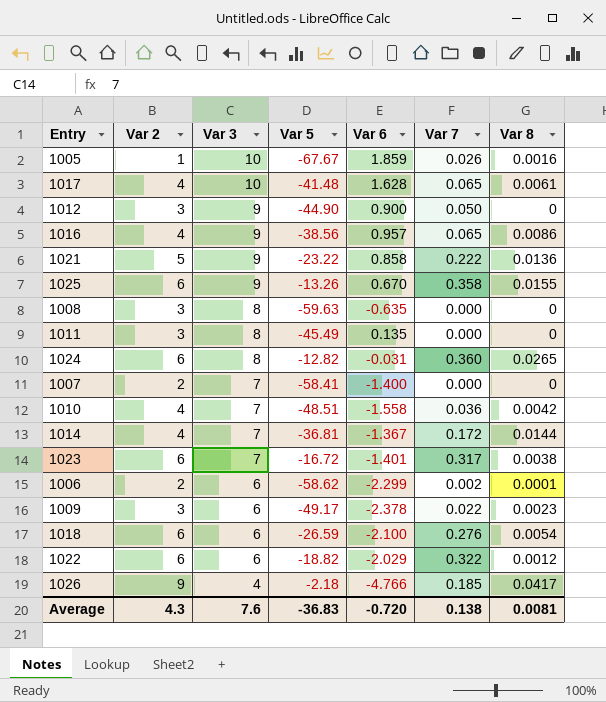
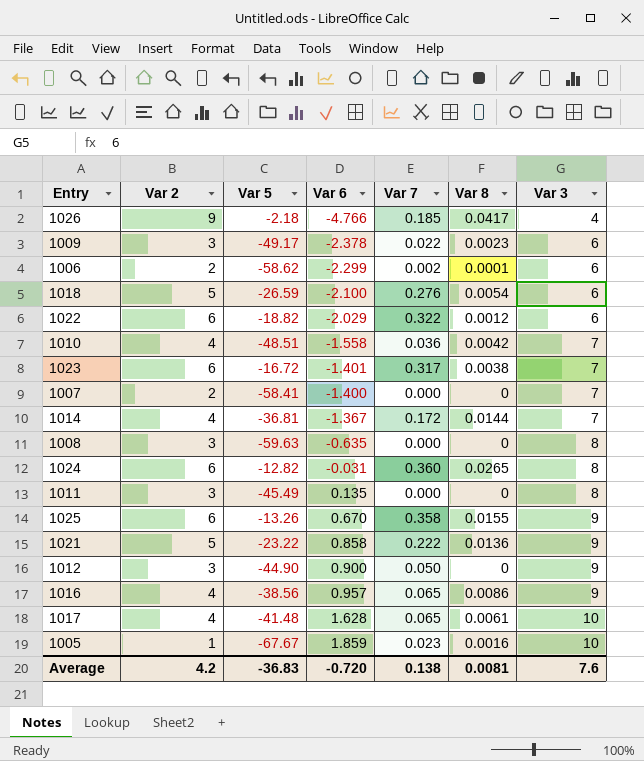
row order: Var 3 descending -> Var 6 ascending
column Var 3 | position: 3 -> 7
1018 | Var 2: 6 -> 5
1005 | Var 7: 0.026 -> 0.023
Average | Var 2: 4.3 -> 4.2

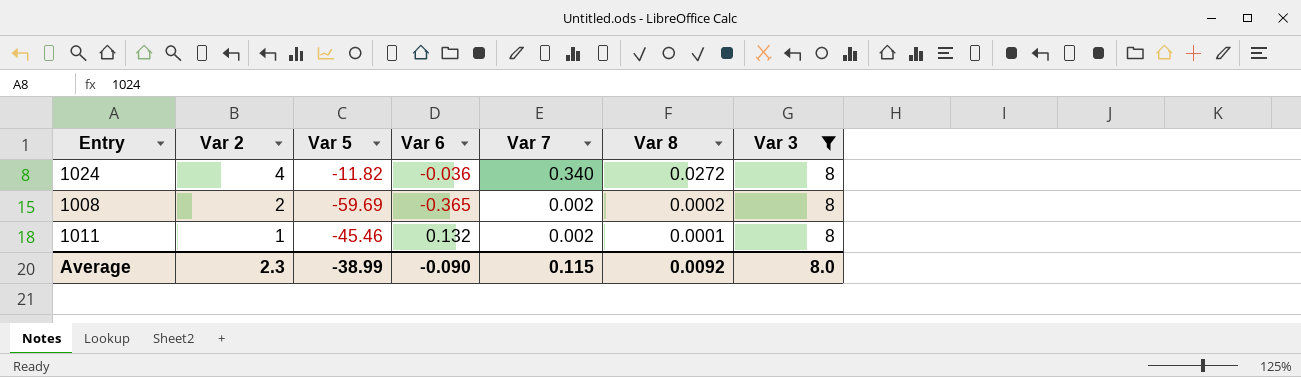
filter: none -> Var 3 = 8
row order: Var 6 ascending -> Var 2 descending
1024 | Var 2: 6 -> 4
1024 | Var 5: -12.82 -> -11.82
1024 | Var 6: -0.031 -> -0.036
1024 | Var 7: 0.360 -> 0.340
1024 | Var 8: 0.0265 -> 0.0272
1008 | Var 2: 3 -> 2
1008 | Var 5: -59.63 -> -59.69
1008 | Var 6: -0.635 -> -0.365
1008 | Var 7: 0.000 -> 0.002
1008 | Var 8: 0 -> 0.0002
1011 | Var 2: 3 -> 1
1011 | Var 5: -45.49 -> -45.46
1011 | Var 6: 0.135 -> 0.132
1011 | Var 7: 0.000 -> 0.002
1011 | Var 8: 0 -> 0.0001
Average | Var 2: 4.2 -> 2.3
Average | Var 5: -36.83 -> -38.99
Average | Var 6: -0.720 -> -0.090
Average | Var 7: 0.138 -> 0.115
Average | Var 8: 0.0081 -> 0.0092
Average | Var 3: 7.6 -> 8.0

